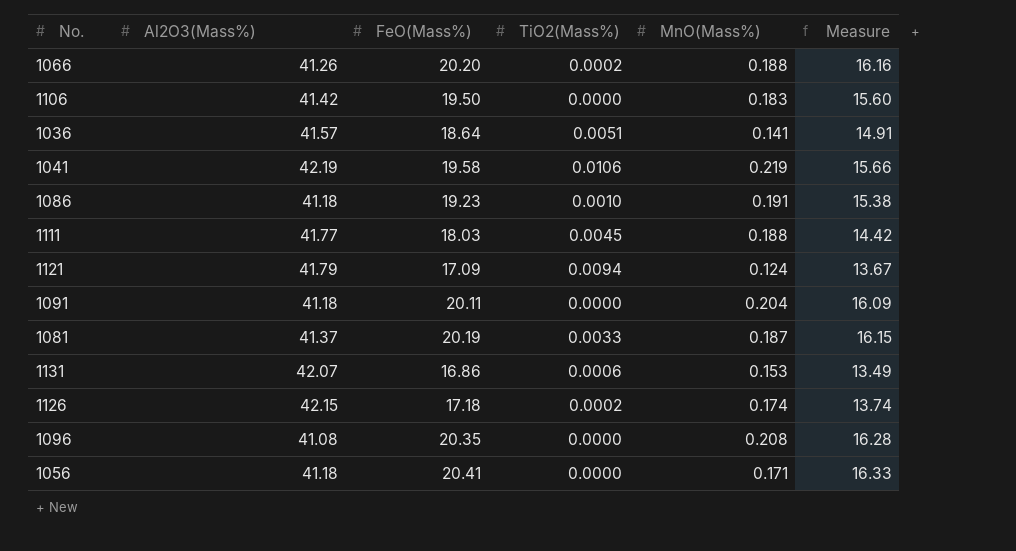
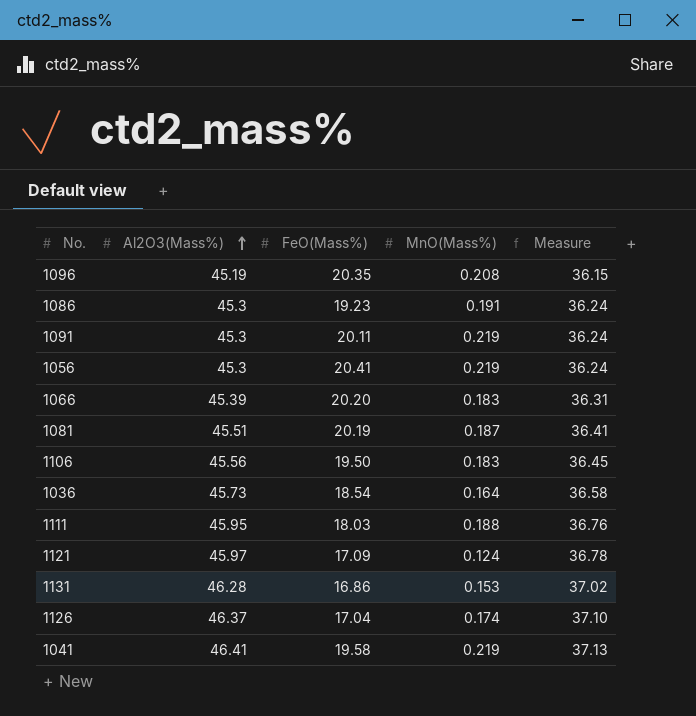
row order: none -> Al2O3(Mass%) ascending
column TiO2(Mass%) | position: 4 -> none
column Measure | formula: [FeO(Mass%)] * 0.8 -> [Al2O3(Mass%)] * 0.8
1096 | Al2O3(Mass%): 41.08 -> 45.19
1086 | Al2O3(Mass%): 41.18 -> 45.3
1091 | Al2O3(Mass%): 41.18 -> 45.3
1091 | MnO(Mass%): 0.204 -> 0.219
1056 | Al2O3(Mass%): 41.18 -> 45.3
1056 | MnO(Mass%): 0.171 -> 0.219
1066 | Al2O3(Mass%): 41.26 -> 45.39
1066 | MnO(Mass%): 0.188 -> 0.183
1081 | Al2O3(Mass%): 41.37 -> 45.51
1106 | Al2O3(Mass%): 41.42 -> 45.56
1036 | Al2O3(Mass%): 41.57 -> 45.73
1036 | FeO(Mass%): 18.64 -> 18.54
1036 | MnO(Mass%): 0.141 -> 0.164
1111 | Al2O3(Mass%): 41.77 -> 45.95
1121 | Al2O3(Mass%): 41.79 -> 45.97
1131 | Al2O3(Mass%): 42.07 -> 46.28
1126 | Al2O3(Mass%): 42.15 -> 46.37
1126 | FeO(Mass%): 17.18 -> 17.04
1041 | Al2O3(Mass%): 42.19 -> 46.41

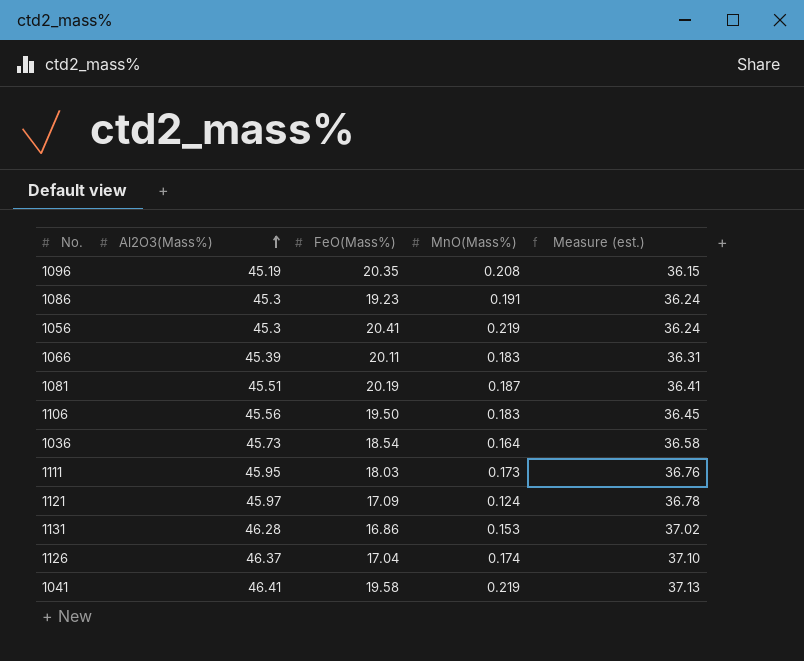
column name: Measure -> Measure (est.)
row 1091: 45.3 | 20.11 | 0.219 | 36.24 -> none
1066 | FeO(Mass%): 20.20 -> 20.11
1111 | MnO(Mass%): 0.188 -> 0.173

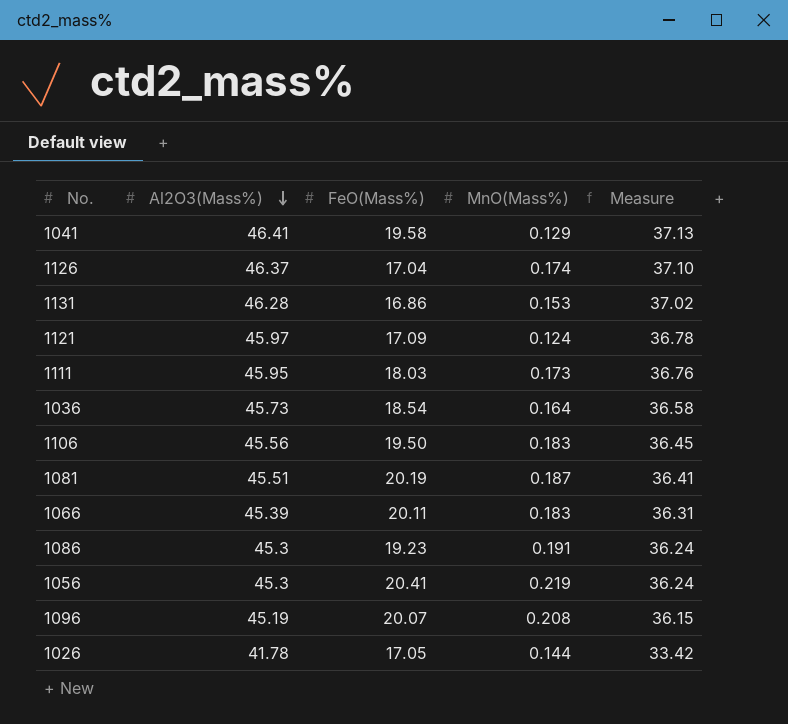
row order: Al2O3(Mass%) ascending -> Al2O3(Mass%) descending
column name: Measure (est.) -> Measure
1041 | MnO(Mass%): 0.219 -> 0.129
1096 | FeO(Mass%): 20.35 -> 20.07
row 1026: none -> 41.78 | 17.05 | 0.144 | 33.42

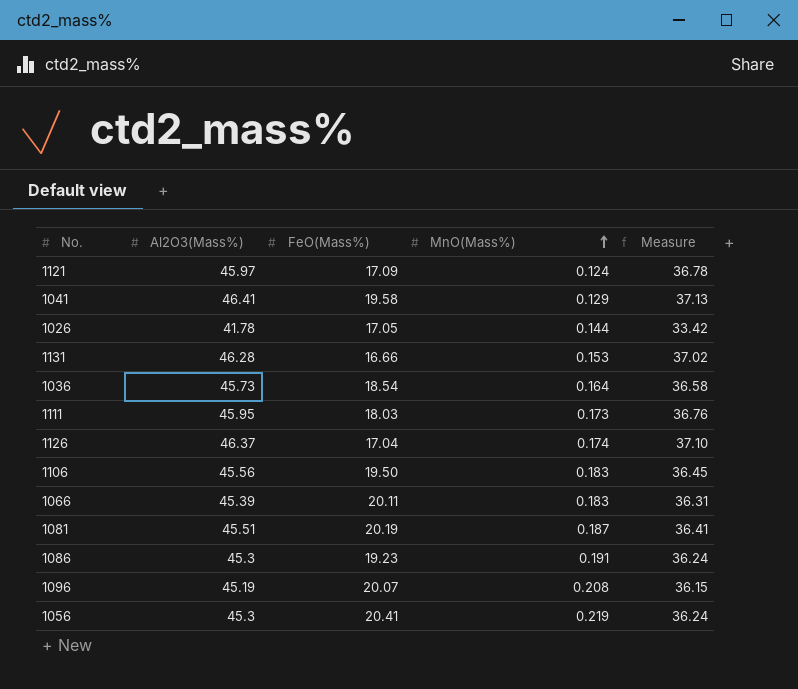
row order: Al2O3(Mass%) descending -> MnO(Mass%) ascending
1131 | FeO(Mass%): 16.86 -> 16.66

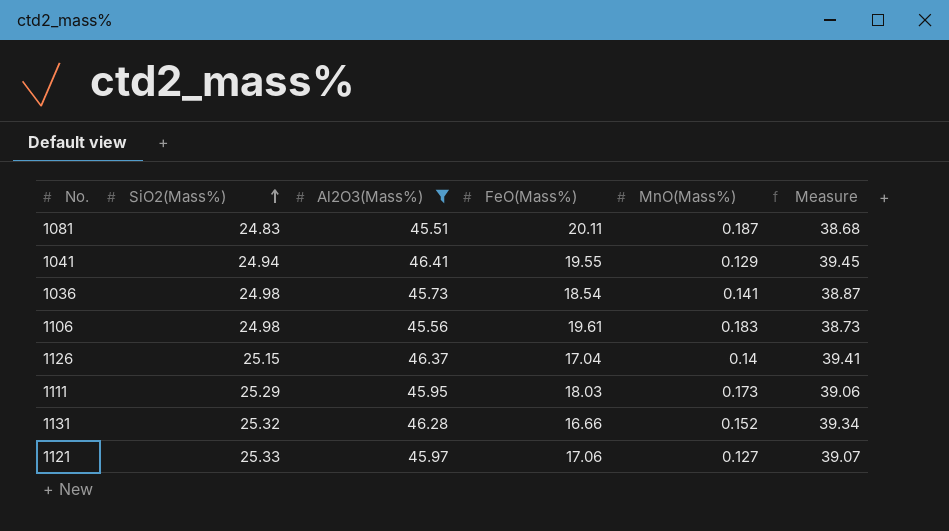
filter: none -> Al2O3(Mass%) >= 45.51
row order: MnO(Mass%) ascending -> SiO2(Mass%) ascending
column SiO2(Mass%) | position: none -> 2
column Measure | formula: [Al2O3(Mass%)] * 0.8 -> [Al2O3(Mass%)] * 0.85
1081 | FeO(Mass%): 20.19 -> 20.11
1041 | FeO(Mass%): 19.58 -> 19.55
1036 | MnO(Mass%): 0.164 -> 0.141
1106 | FeO(Mass%): 19.50 -> 19.61
1126 | MnO(Mass%): 0.174 -> 0.14
1131 | MnO(Mass%): 0.153 -> 0.152
1121 | FeO(Mass%): 17.09 -> 17.06
1121 | MnO(Mass%): 0.124 -> 0.127

